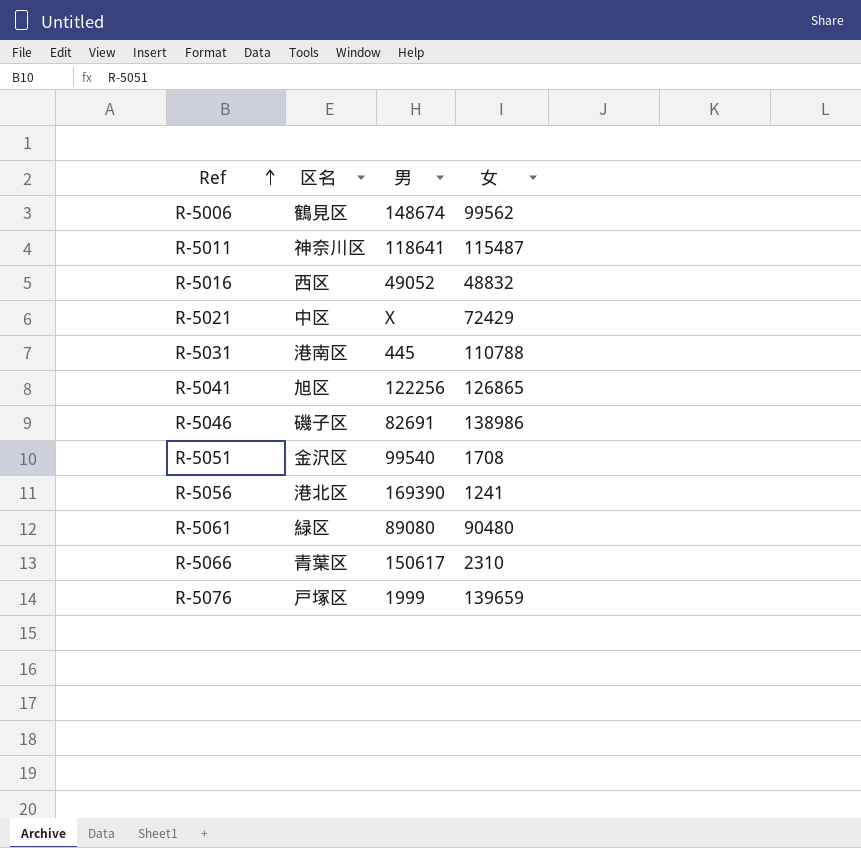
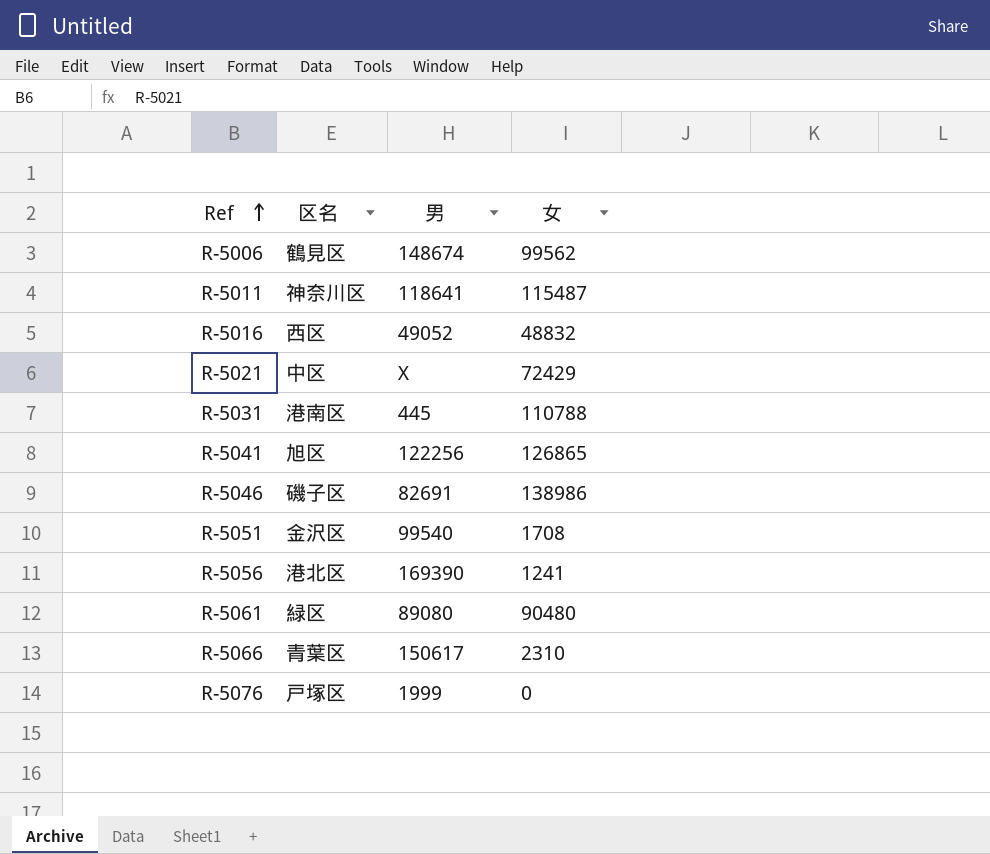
R-5076 | 女: 139659 -> 0

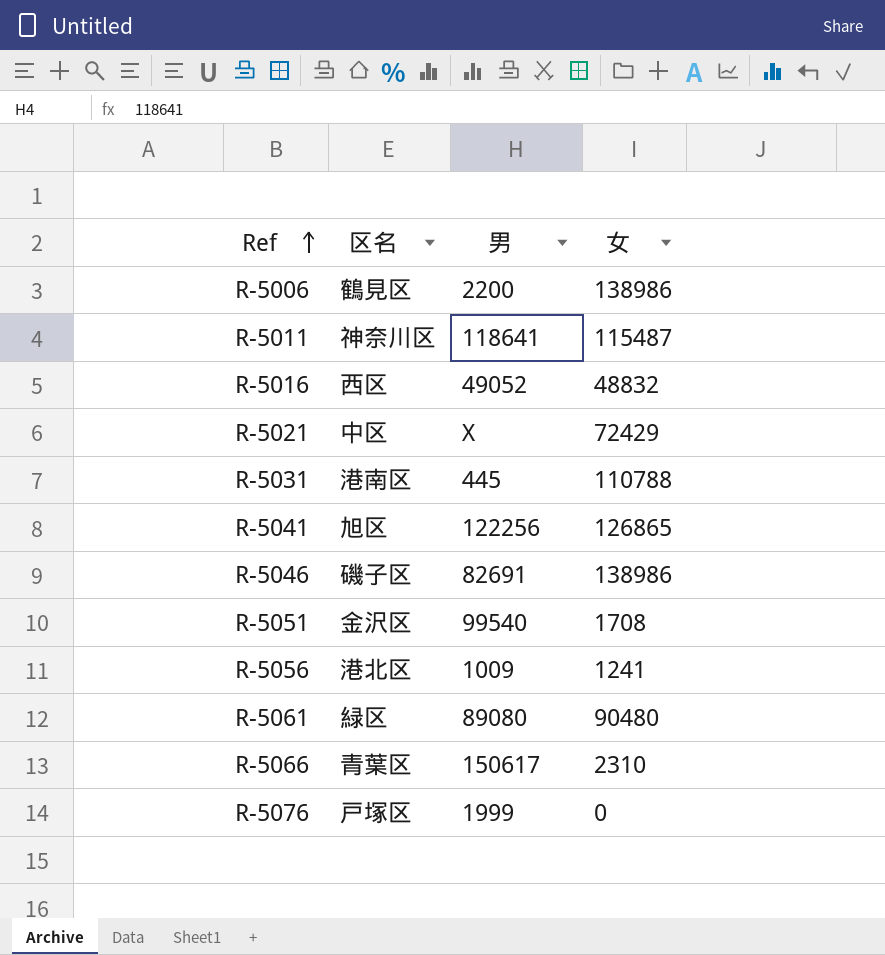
R-5006 | 男: 148674 -> 2200
R-5006 | 女: 99562 -> 138986
R-5056 | 男: 169390 -> 1009

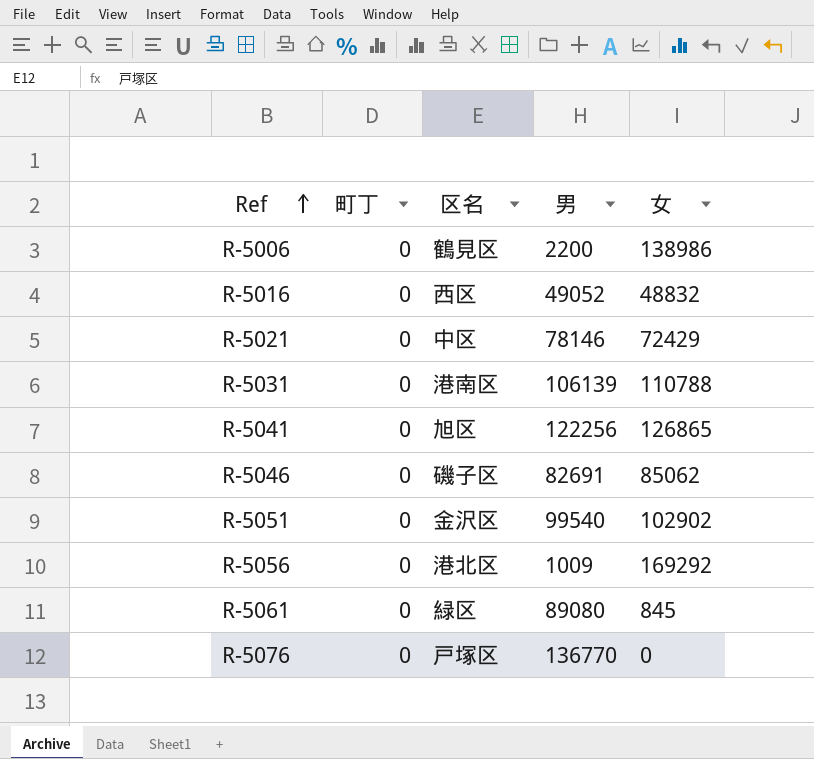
column 町丁 | position: none -> 2
row R-5011: 神奈川区 | 118641 | 115487 -> none
row R-5066: 青葉区 | 150617 | 2310 -> none
R-5021 | 男: X -> 78146
R-5031 | 男: 445 -> 106139
R-5046 | 女: 138986 -> 85062
R-5051 | 女: 1708 -> 102902
R-5056 | 女: 1241 -> 169292
R-5061 | 女: 90480 -> 845
R-5076 | 男: 1999 -> 136770

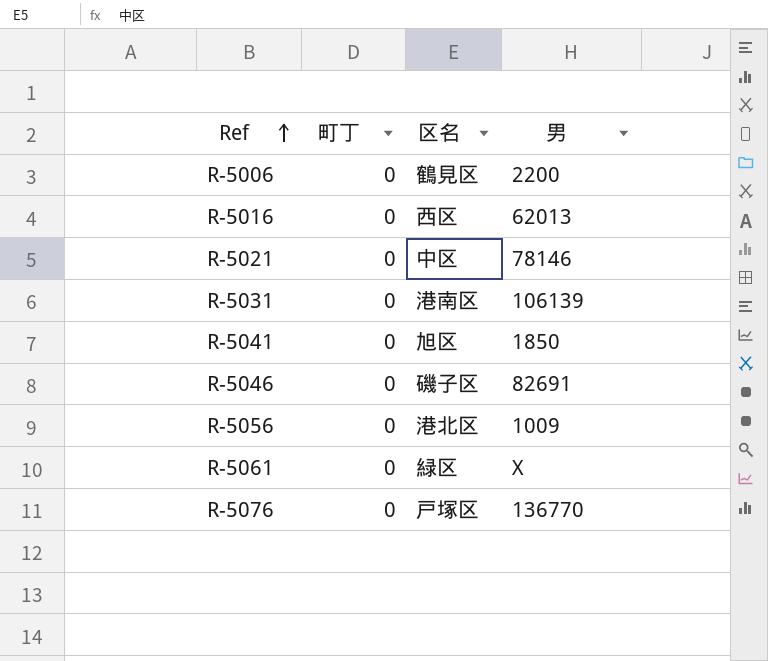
column 女 | position: 5 -> none
row R-5051: 0 | 金沢区 | 99540 | 102902 -> none
R-5016 | 男: 49052 -> 62013
R-5041 | 男: 122256 -> 1850
R-5061 | 男: 89080 -> X

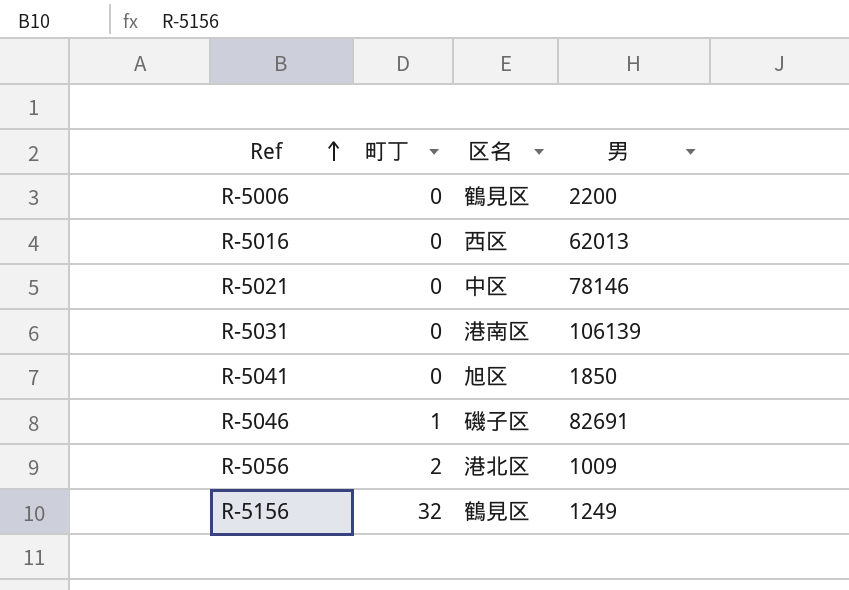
row R-5061: 0 | 緑区 | X -> none
row R-5076: 0 | 戸塚区 | 136770 -> none
R-5046 | 町丁: 0 -> 1
R-5056 | 町丁: 0 -> 2
row R-5156: none -> 32 | 鶴見区 | 1249

